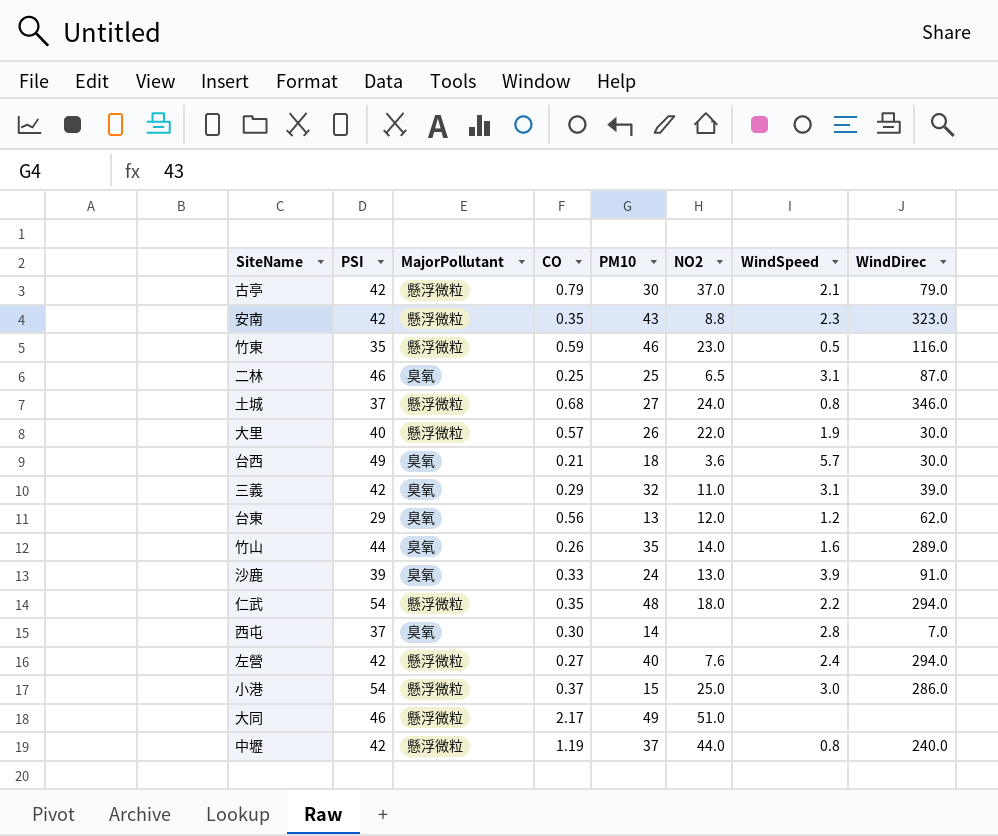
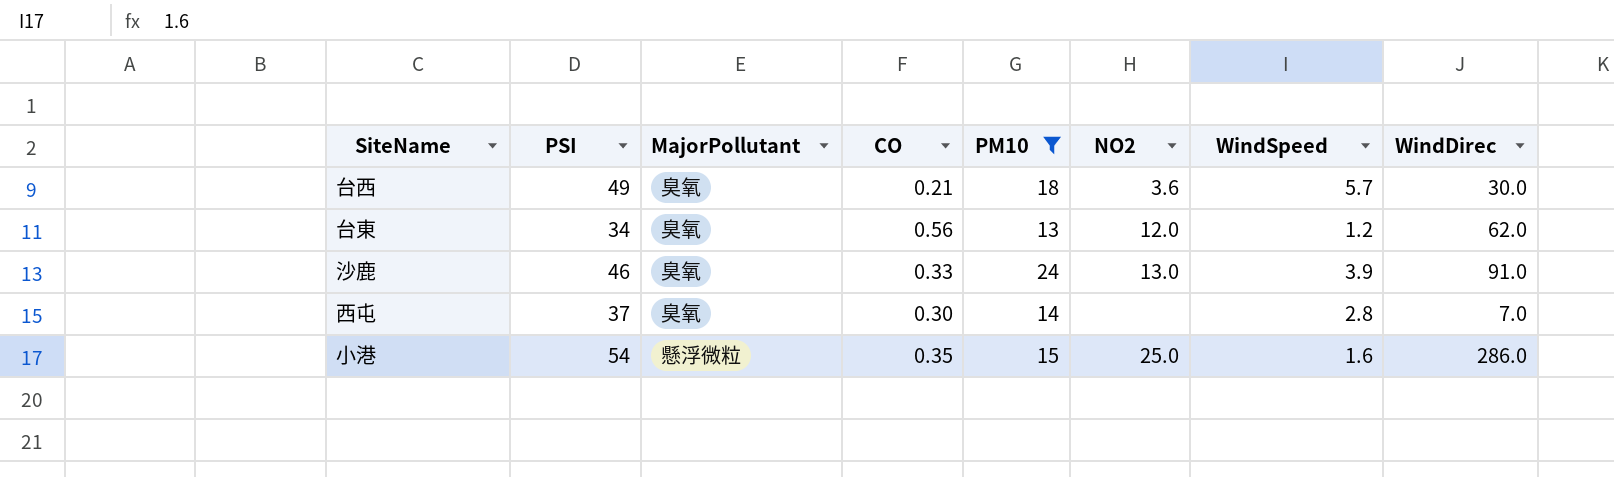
filter: none -> PM10 <= 24
台東 | PSI: 29 -> 34
沙鹿 | PSI: 39 -> 46
小港 | CO: 0.37 -> 0.35
小港 | WindSpeed: 3.0 -> 1.6

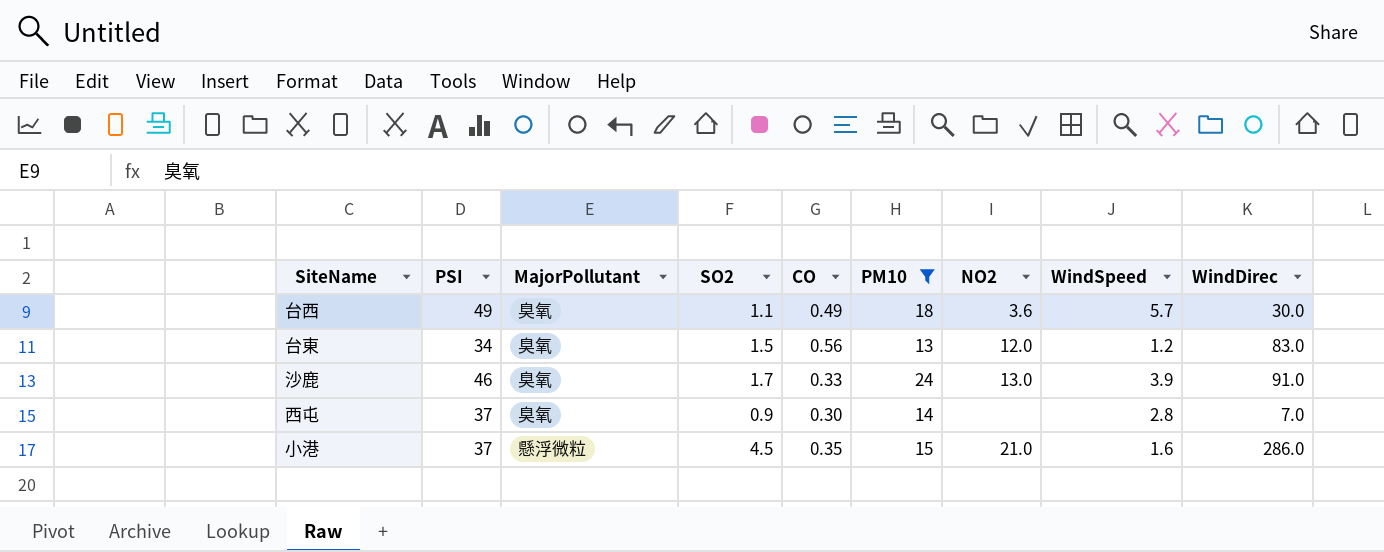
column SO2 | position: none -> 4
台西 | CO: 0.21 -> 0.49
台東 | WindDirec: 62.0 -> 83.0
小港 | PSI: 54 -> 37
小港 | NO2: 25.0 -> 21.0

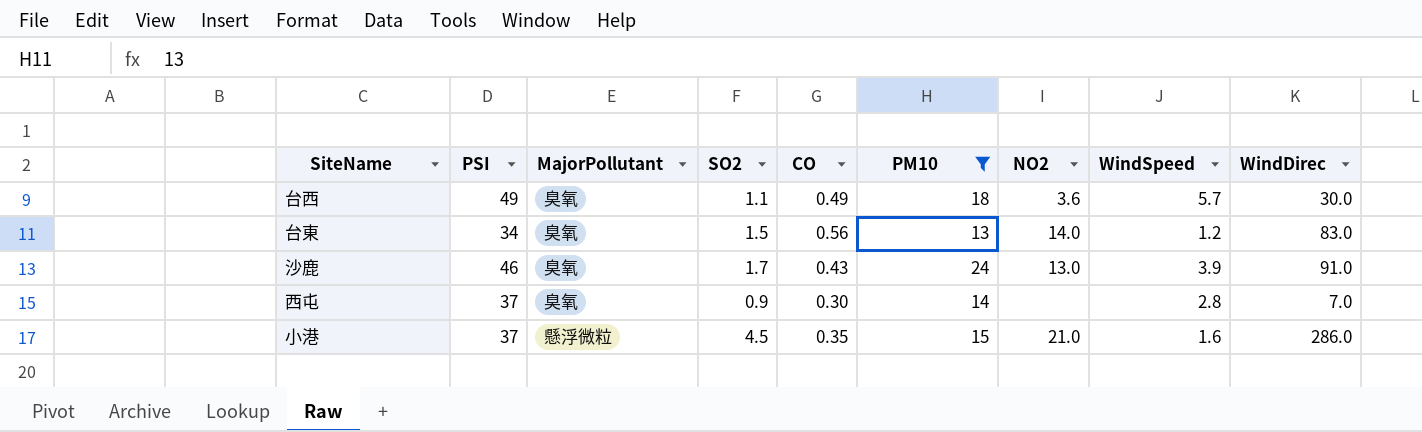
台東 | NO2: 12.0 -> 14.0
沙鹿 | CO: 0.33 -> 0.43

